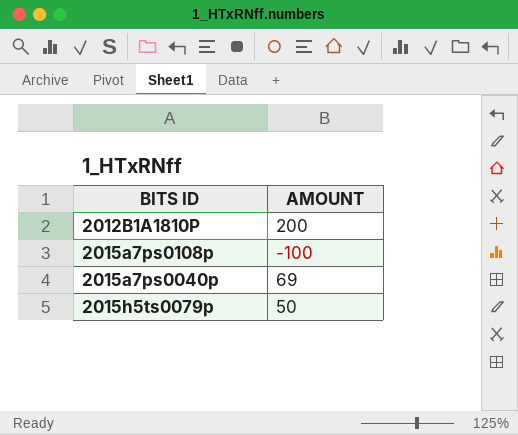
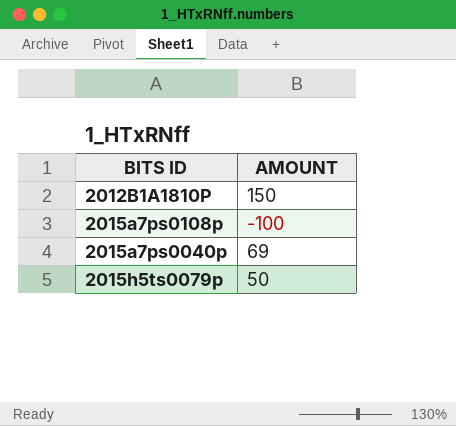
2012B1A1810P | AMOUNT: 200 -> 150

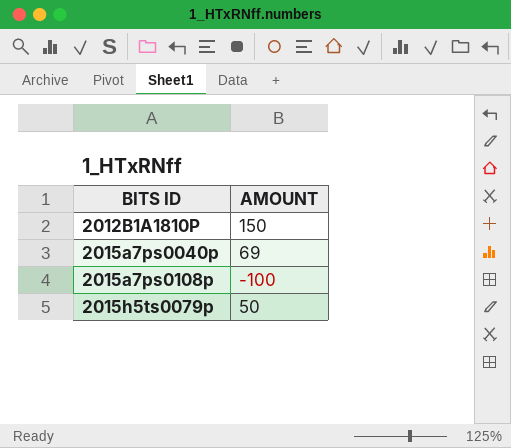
row order: none -> BITS ID ascending

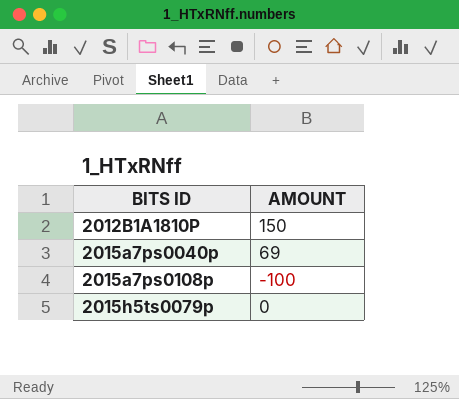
2015h5ts0079p | AMOUNT: 50 -> 0

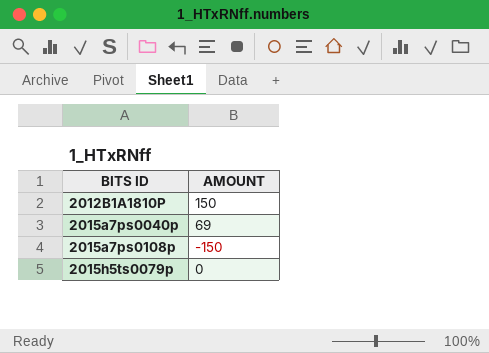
2015a7ps0108p | AMOUNT: -100 -> -150

